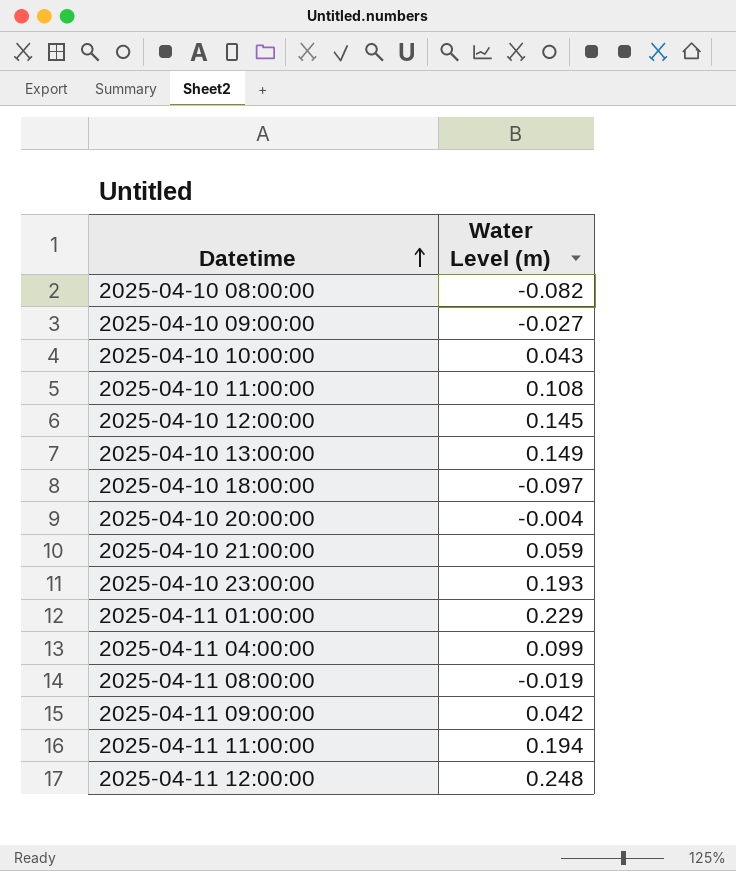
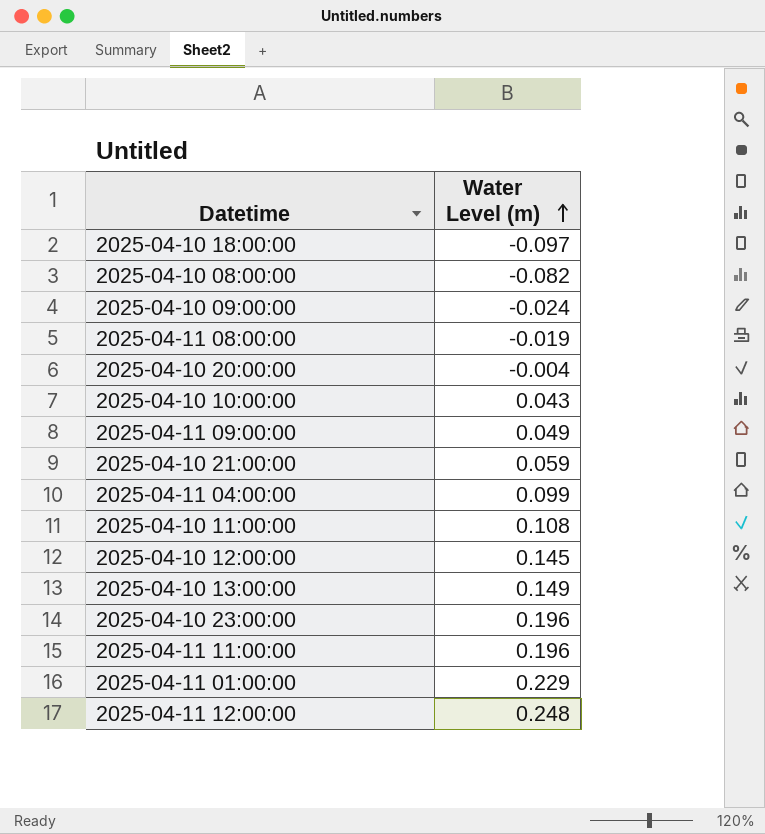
row order: Datetime ascending -> Water Level (m) ascending
2025-04-10 09:00:00 | Water Level (m): -0.027 -> -0.024
2025-04-11 09:00:00 | Water Level (m): 0.042 -> 0.049
2025-04-10 23:00:00 | Water Level (m): 0.193 -> 0.196
2025-04-11 11:00:00 | Water Level (m): 0.194 -> 0.196

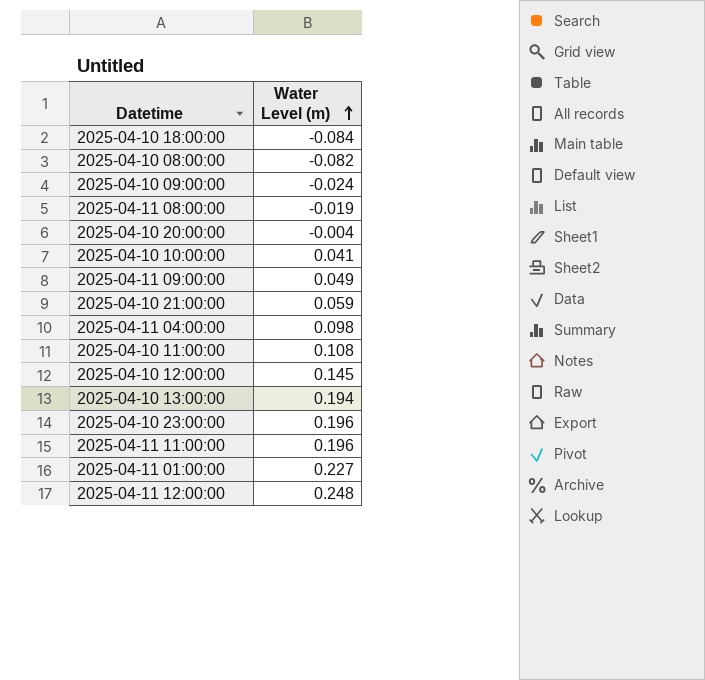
2025-04-10 18:00:00 | Water Level (m): -0.097 -> -0.084
2025-04-10 10:00:00 | Water Level (m): 0.043 -> 0.041
2025-04-11 04:00:00 | Water Level (m): 0.099 -> 0.098
2025-04-10 13:00:00 | Water Level (m): 0.149 -> 0.194
2025-04-11 01:00:00 | Water Level (m): 0.229 -> 0.227

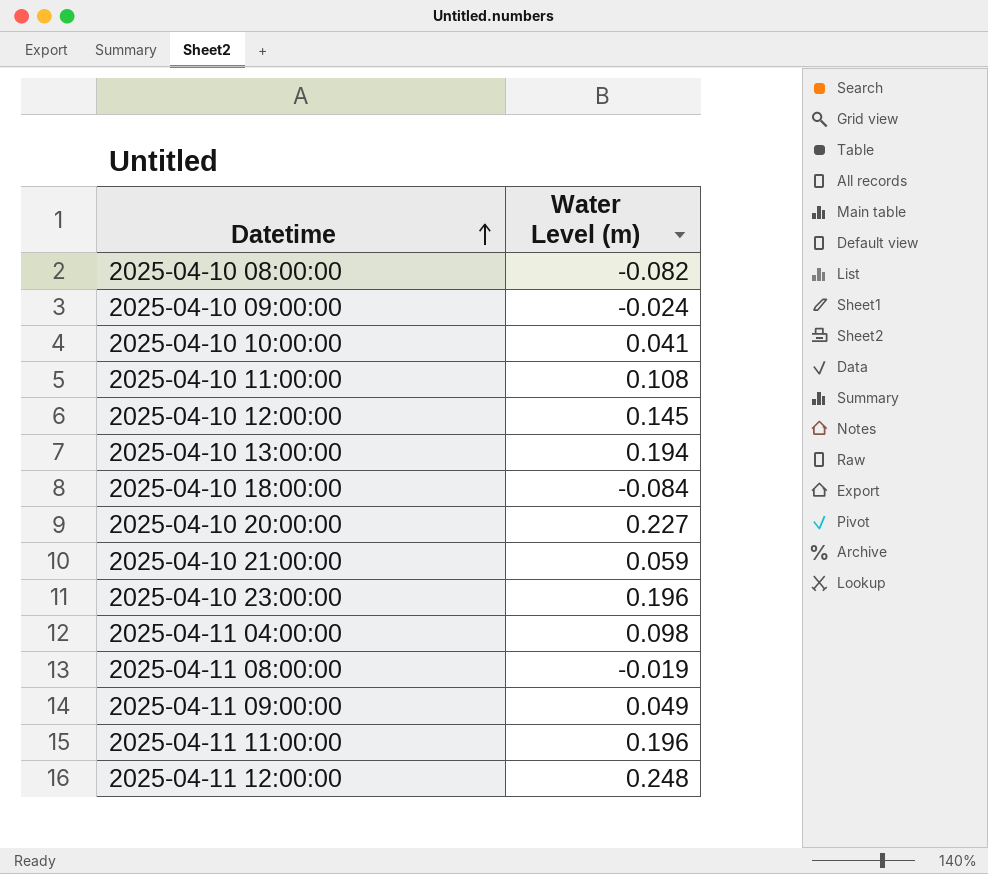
row order: Water Level (m) ascending -> Datetime ascending
row 2025-04-11 01:00:00: 0.227 -> none
2025-04-10 20:00:00 | Water Level (m): -0.004 -> 0.227

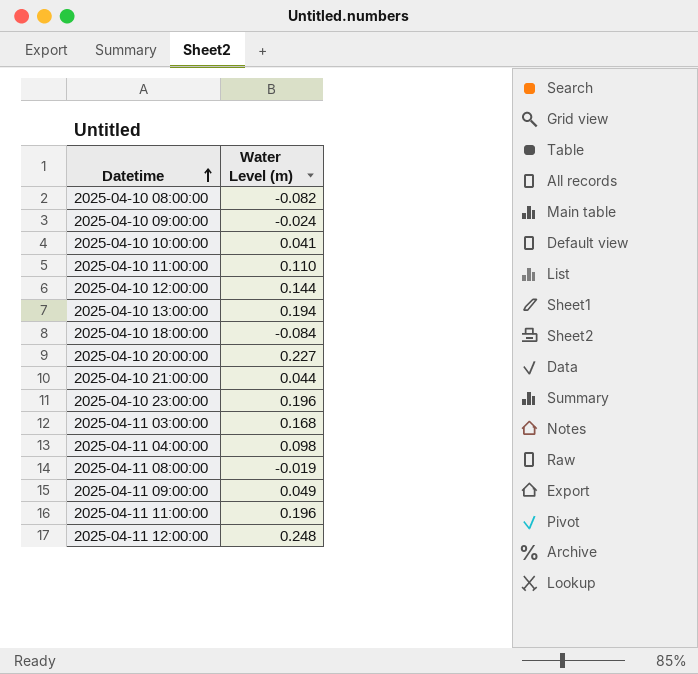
2025-04-10 11:00:00 | Water Level (m): 0.108 -> 0.110
2025-04-10 12:00:00 | Water Level (m): 0.145 -> 0.144
2025-04-10 21:00:00 | Water Level (m): 0.059 -> 0.044
row 2025-04-11 03:00:00: none -> 0.168

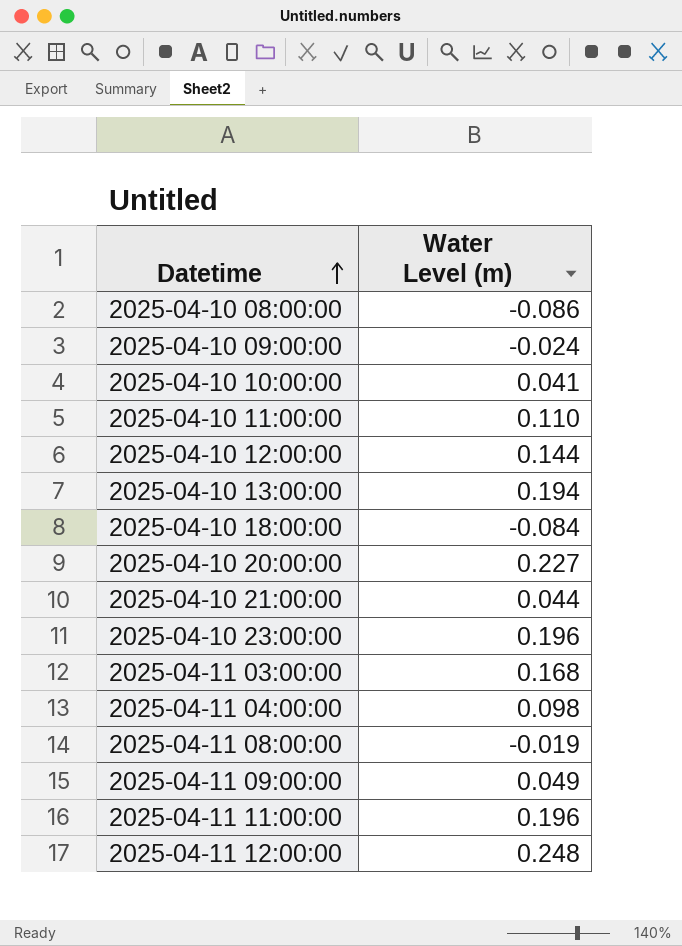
2025-04-10 08:00:00 | Water Level (m): -0.082 -> -0.086

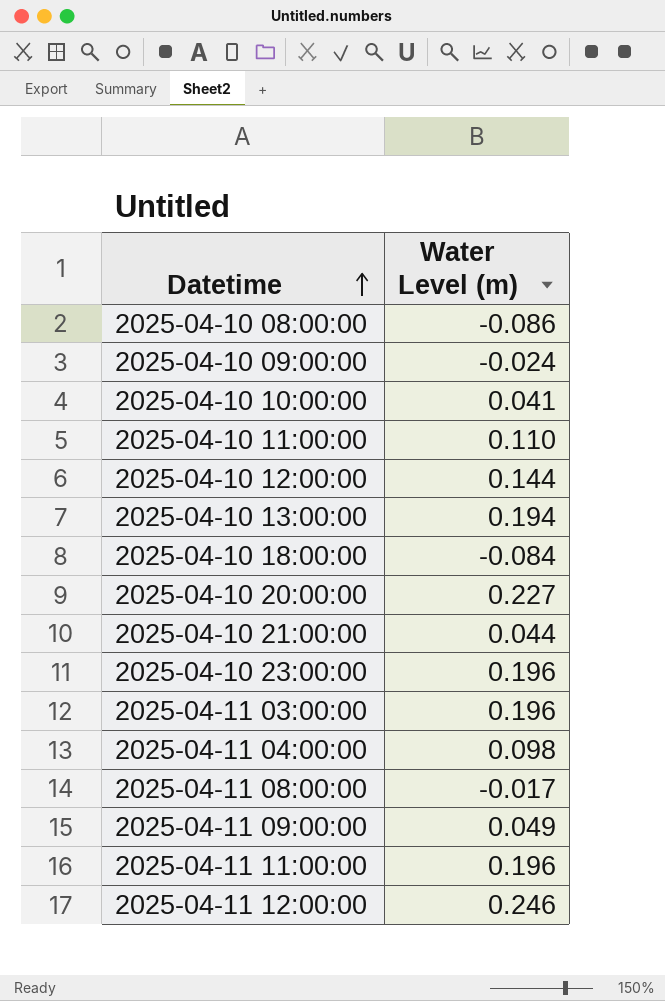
2025-04-11 03:00:00 | Water Level (m): 0.168 -> 0.196
2025-04-11 08:00:00 | Water Level (m): -0.019 -> -0.017
2025-04-11 12:00:00 | Water Level (m): 0.248 -> 0.246

